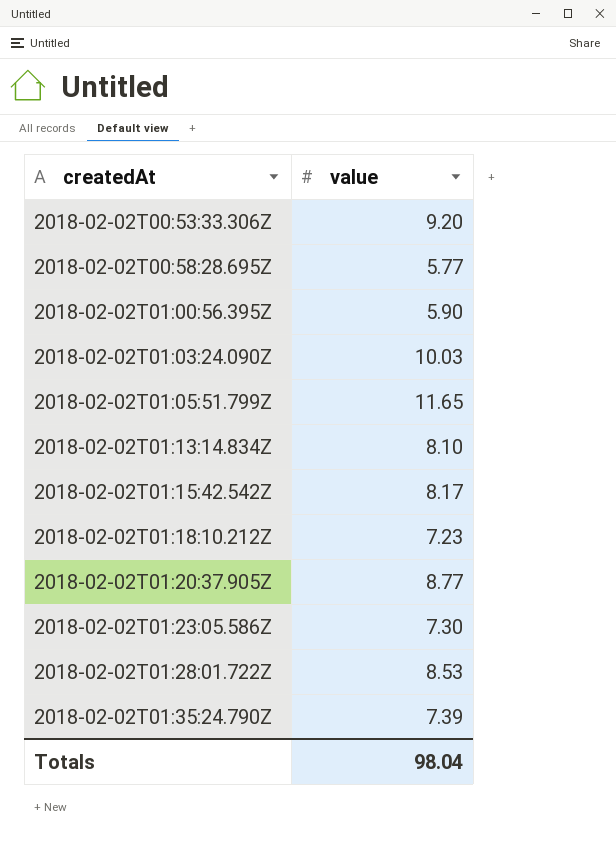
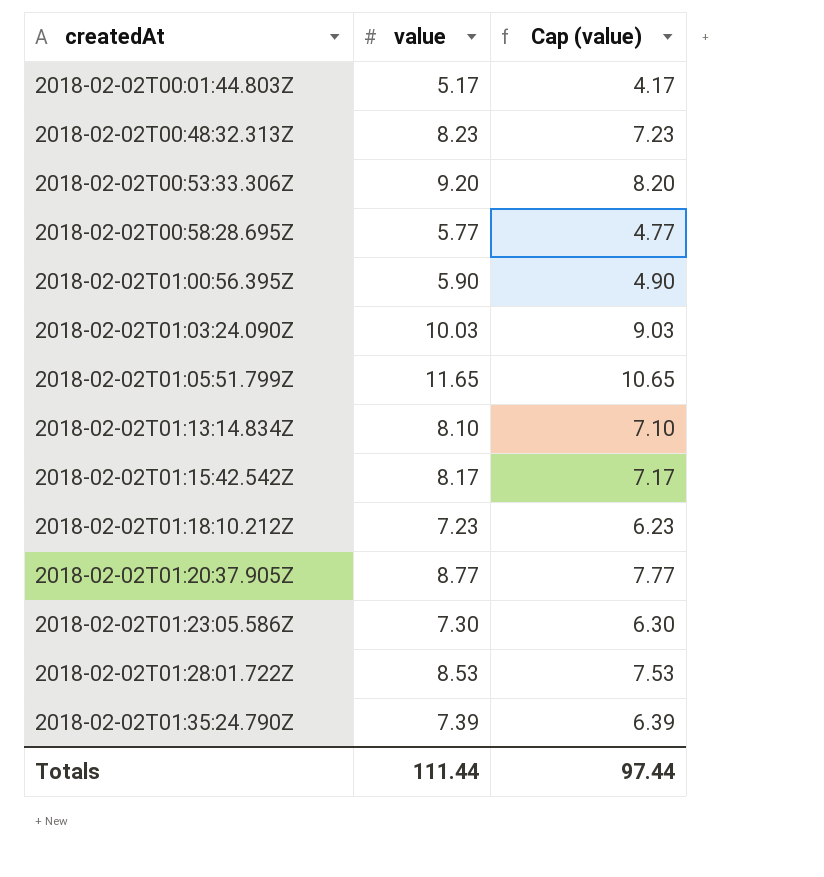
column Cap (value) | formula: none -> [value] - 1
row 2018-02-02T00:01:44.803Z: none -> 5.17 | 4.17
row 2018-02-02T00:48:32.313Z: none -> 8.23 | 7.23
Totals | value: 98.04 -> 111.44

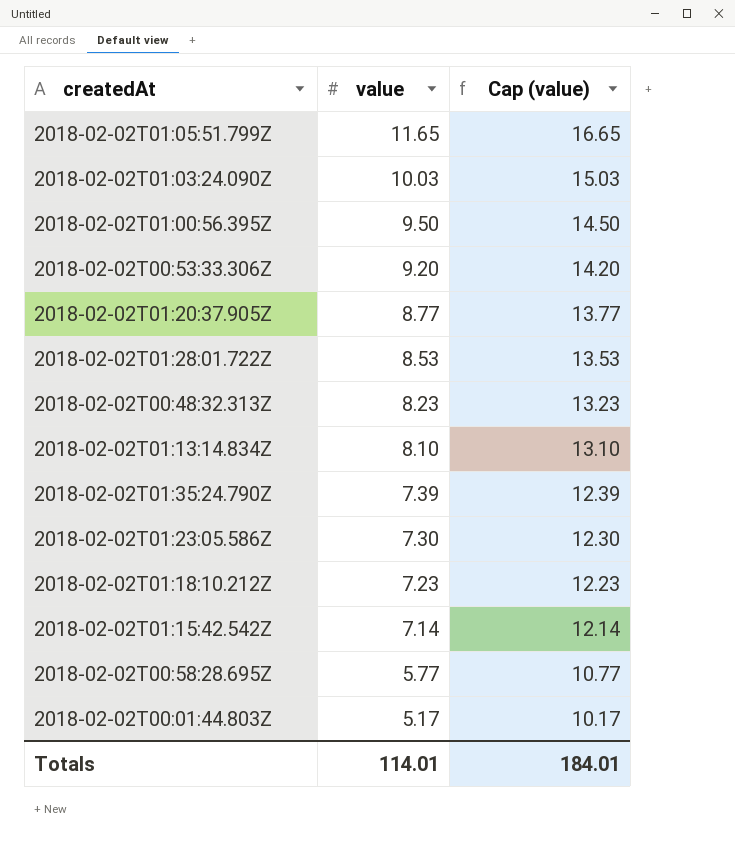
row order: createdAt ascending -> value descending
column Cap (value) | formula: [value] - 1 -> [value] + 5
2018-02-02T01:00:56.395Z | value: 5.90 -> 9.50
2018-02-02T01:15:42.542Z | value: 8.17 -> 7.14
Totals | value: 111.44 -> 114.01
Totals | Cap (value): 97.44 -> 184.01

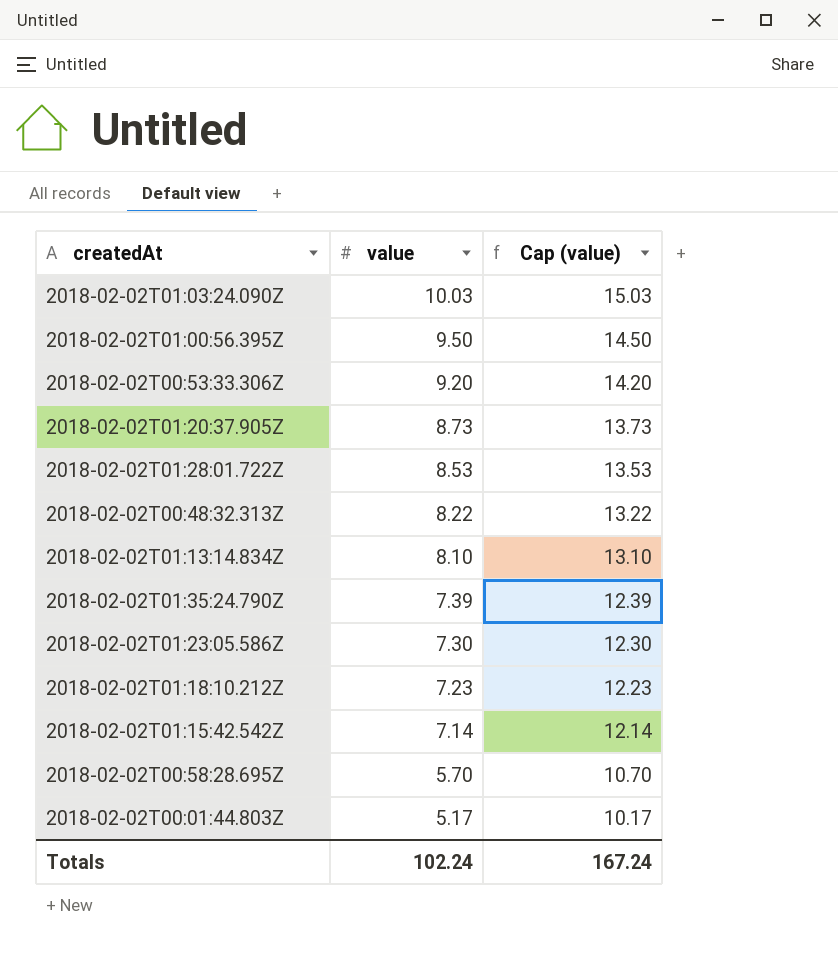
row 2018-02-02T01:05:51.799Z: 11.65 | 16.65 -> none
2018-02-02T01:20:37.905Z | value: 8.77 -> 8.73
2018-02-02T01:20:37.905Z | Cap (value): 13.77 -> 13.73
2018-02-02T00:48:32.313Z | value: 8.23 -> 8.22
2018-02-02T00:48:32.313Z | Cap (value): 13.23 -> 13.22
2018-02-02T00:58:28.695Z | value: 5.77 -> 5.70
2018-02-02T00:58:28.695Z | Cap (value): 10.77 -> 10.70
Totals | value: 114.01 -> 102.24
Totals | Cap (value): 184.01 -> 167.24

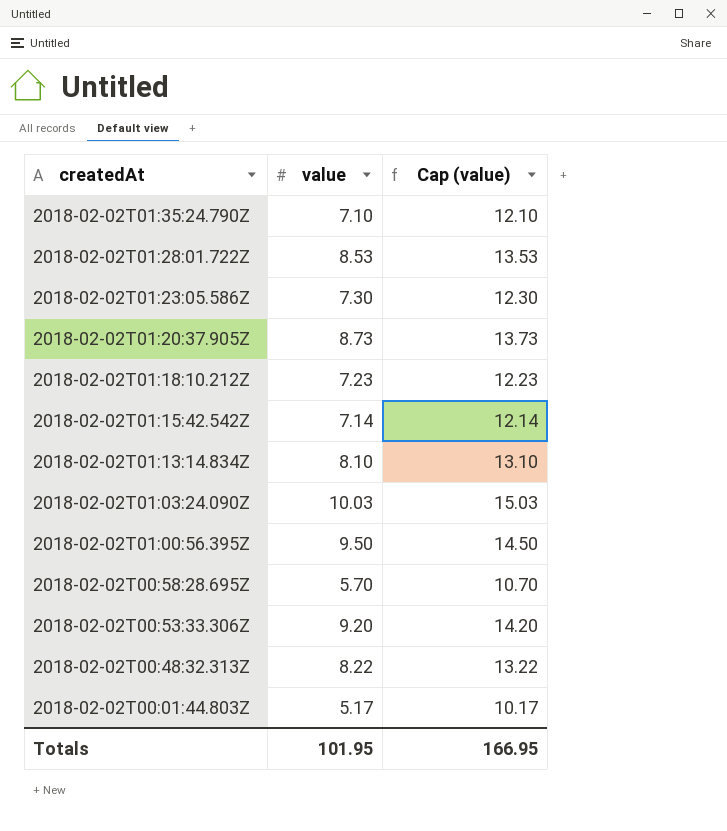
row order: value descending -> createdAt descending
2018-02-02T01:35:24.790Z | value: 7.39 -> 7.10
2018-02-02T01:35:24.790Z | Cap (value): 12.39 -> 12.10
Totals | value: 102.24 -> 101.95
Totals | Cap (value): 167.24 -> 166.95

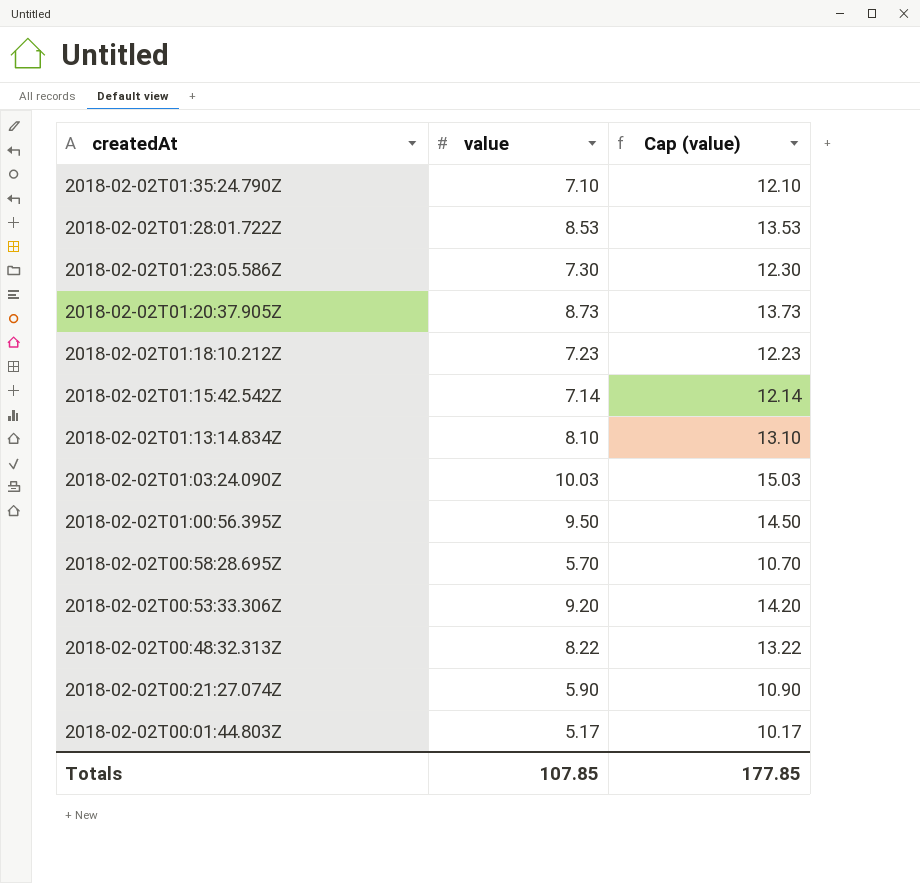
row 2018-02-02T00:21:27.074Z: none -> 5.90 | 10.90
Totals | value: 101.95 -> 107.85
Totals | Cap (value): 166.95 -> 177.85

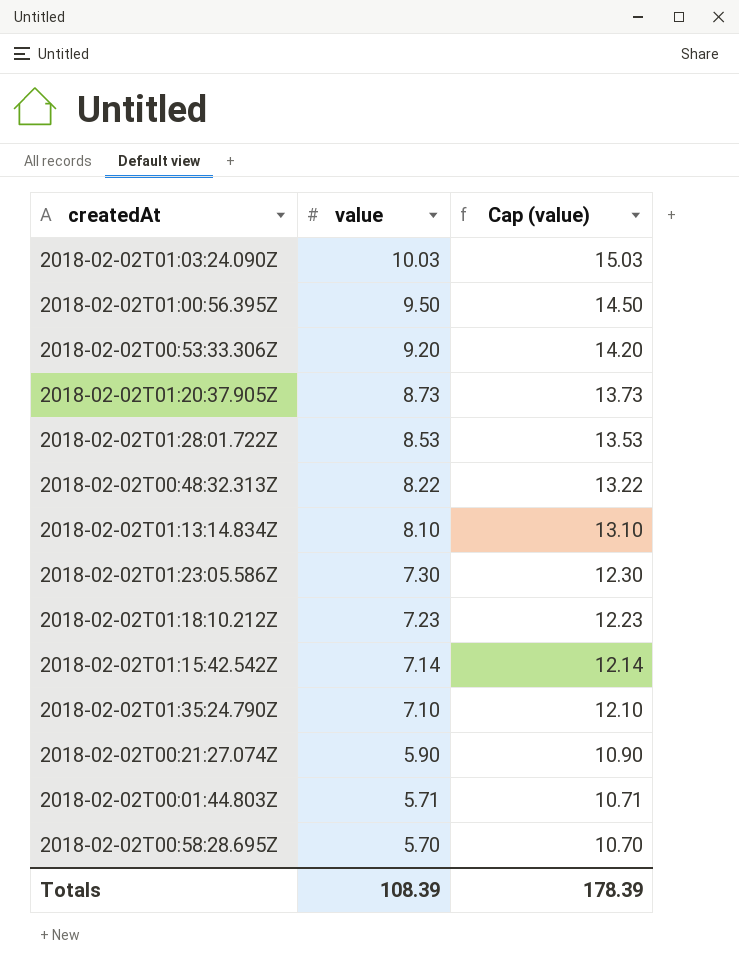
row order: createdAt descending -> value descending
2018-02-02T00:01:44.803Z | value: 5.17 -> 5.71
2018-02-02T00:01:44.803Z | Cap (value): 10.17 -> 10.71
Totals | value: 107.85 -> 108.39
Totals | Cap (value): 177.85 -> 178.39

